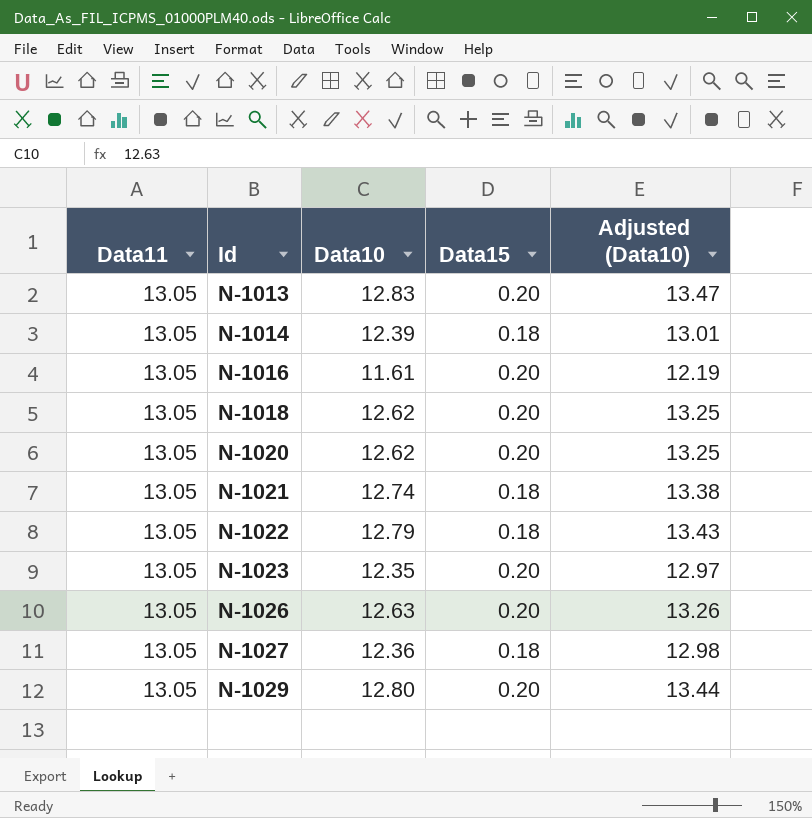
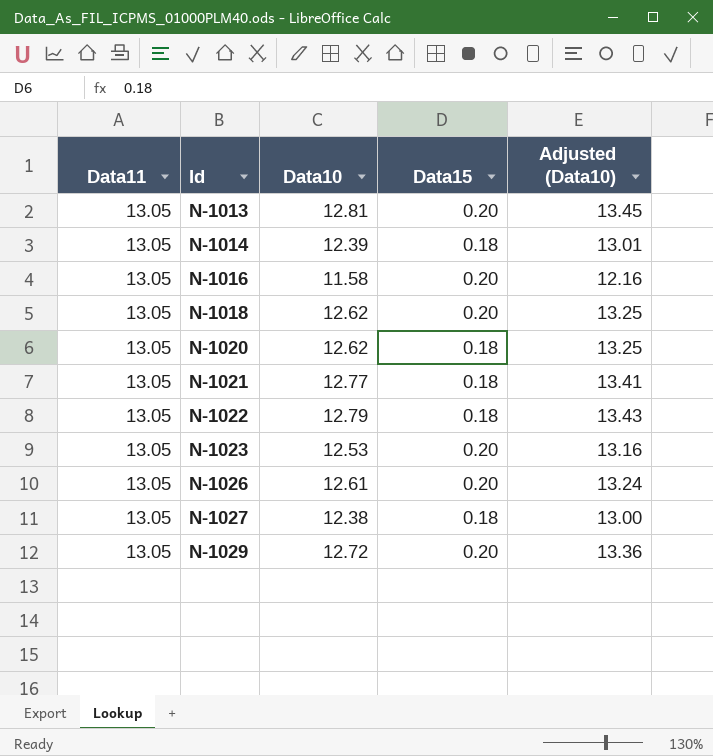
N-1013 | Data10: 12.83 -> 12.81
N-1013 | Adjusted (Data10): 13.47 -> 13.45
N-1016 | Data10: 11.61 -> 11.58
N-1016 | Adjusted (Data10): 12.19 -> 12.16
N-1020 | Data15: 0.20 -> 0.18
N-1021 | Data10: 12.74 -> 12.77
N-1021 | Adjusted (Data10): 13.38 -> 13.41
N-1023 | Data10: 12.35 -> 12.53
N-1023 | Adjusted (Data10): 12.97 -> 13.16
N-1026 | Data10: 12.63 -> 12.61
N-1026 | Adjusted (Data10): 13.26 -> 13.24
N-1027 | Data10: 12.36 -> 12.38
N-1027 | Adjusted (Data10): 12.98 -> 13.00
N-1029 | Data10: 12.80 -> 12.72
N-1029 | Adjusted (Data10): 13.44 -> 13.36

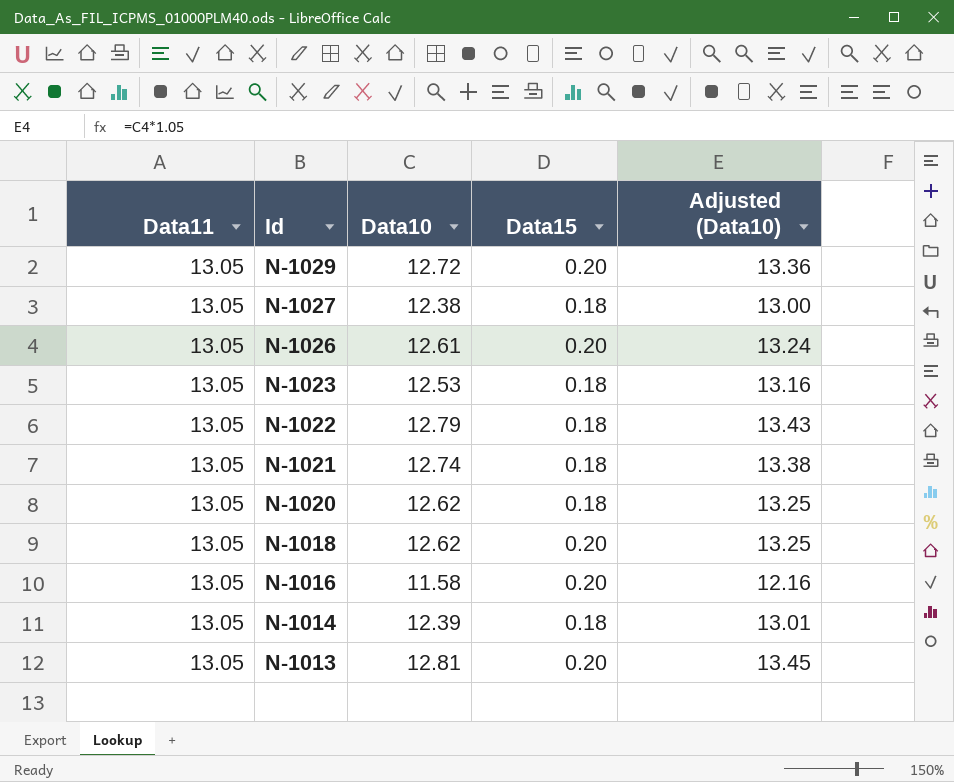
row order: Id ascending -> Id descending
N-1023 | Data15: 0.20 -> 0.18
N-1021 | Data10: 12.77 -> 12.74
N-1021 | Adjusted (Data10): 13.41 -> 13.38

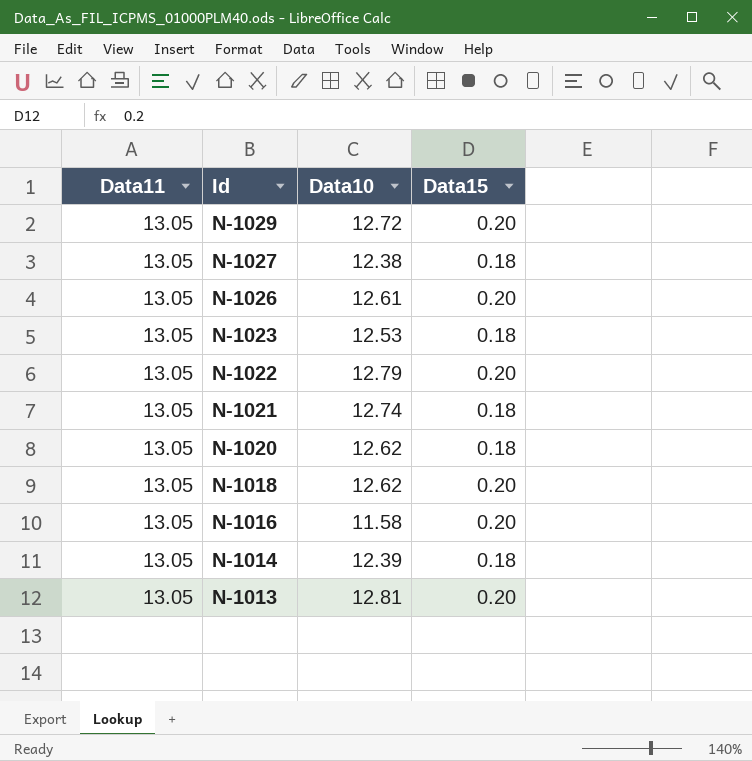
column Adjusted (Data10) | formula: [Data10] * 1.05 -> none
N-1022 | Data15: 0.18 -> 0.20

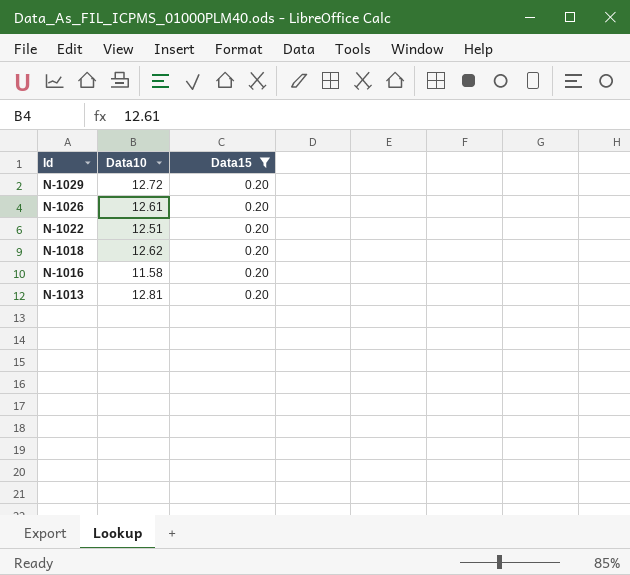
filter: none -> Data15 = 0.20
column Data11 | position: 1 -> none
N-1022 | Data10: 12.79 -> 12.51

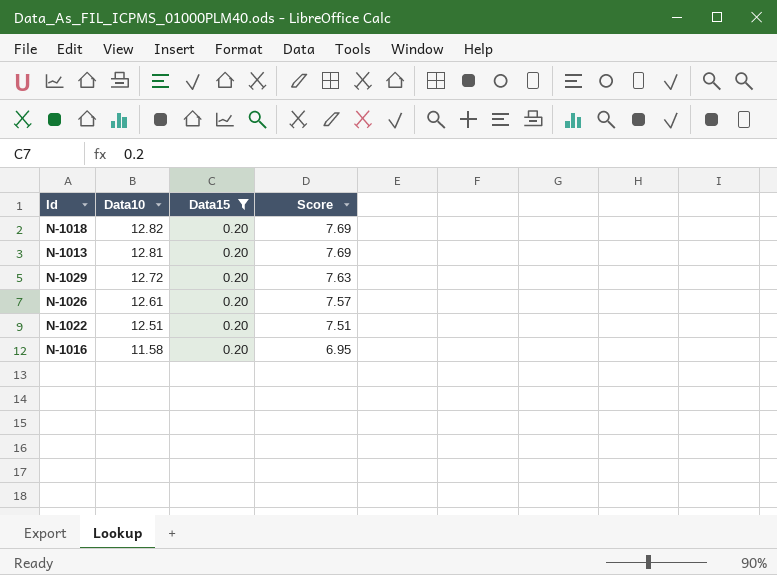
row order: Id descending -> Data10 descending
column Score | formula: none -> [Data10] * 0.6
N-1018 | Data10: 12.62 -> 12.82

